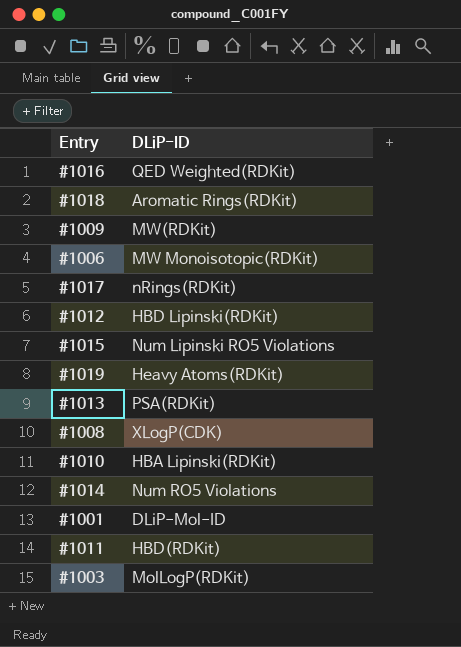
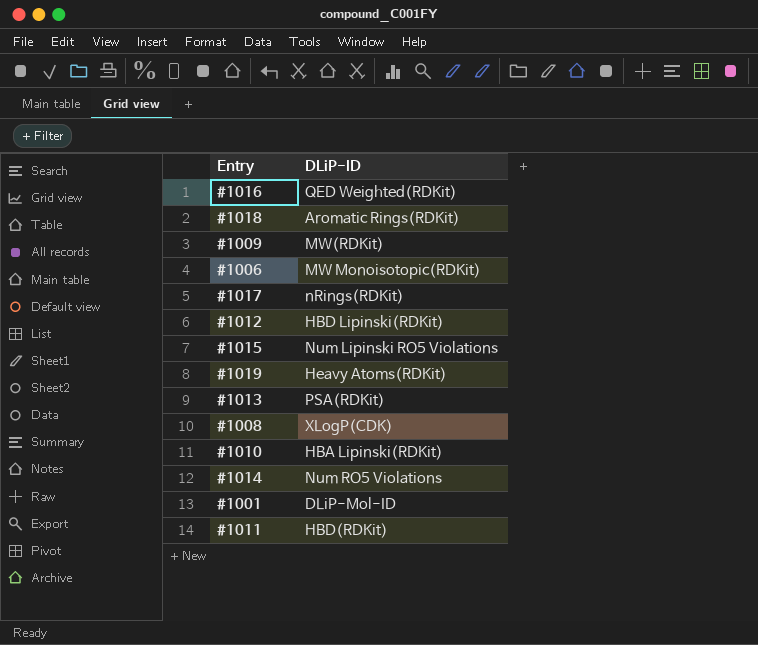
row #1003: MolLogP(RDKit) -> none

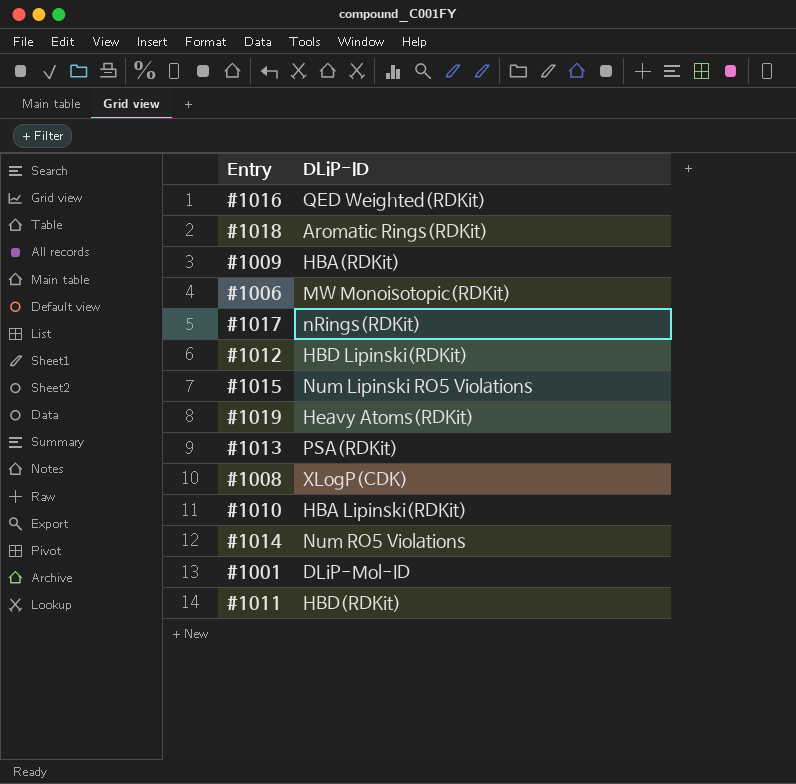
#1009 | DLiP-ID: MW(RDKit) -> HBA(RDKit)

